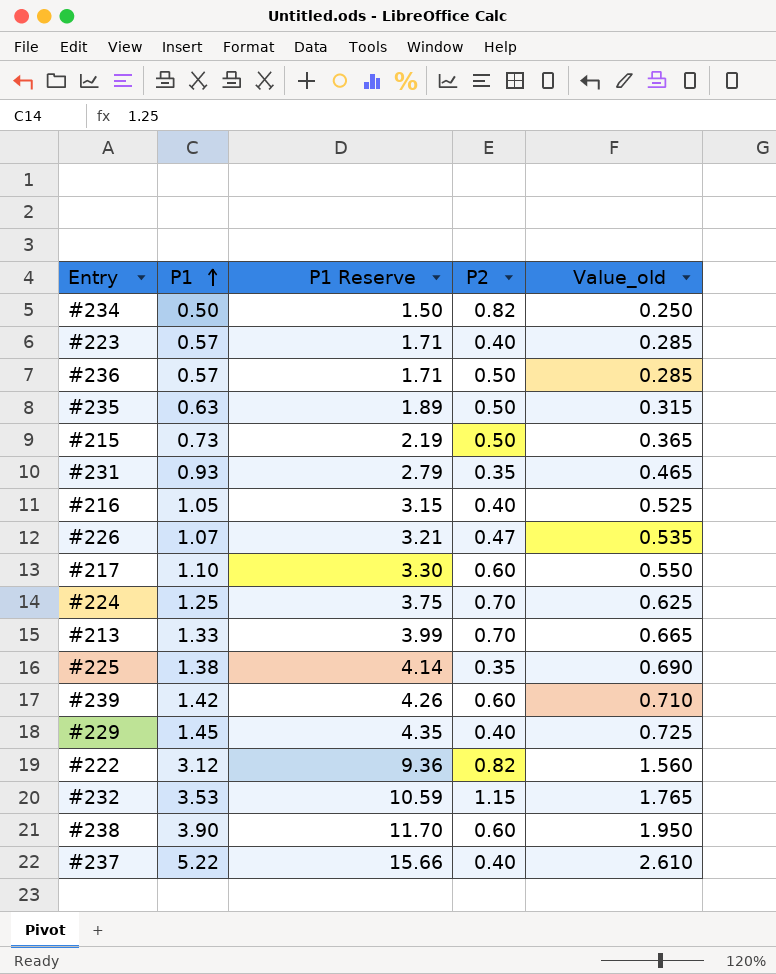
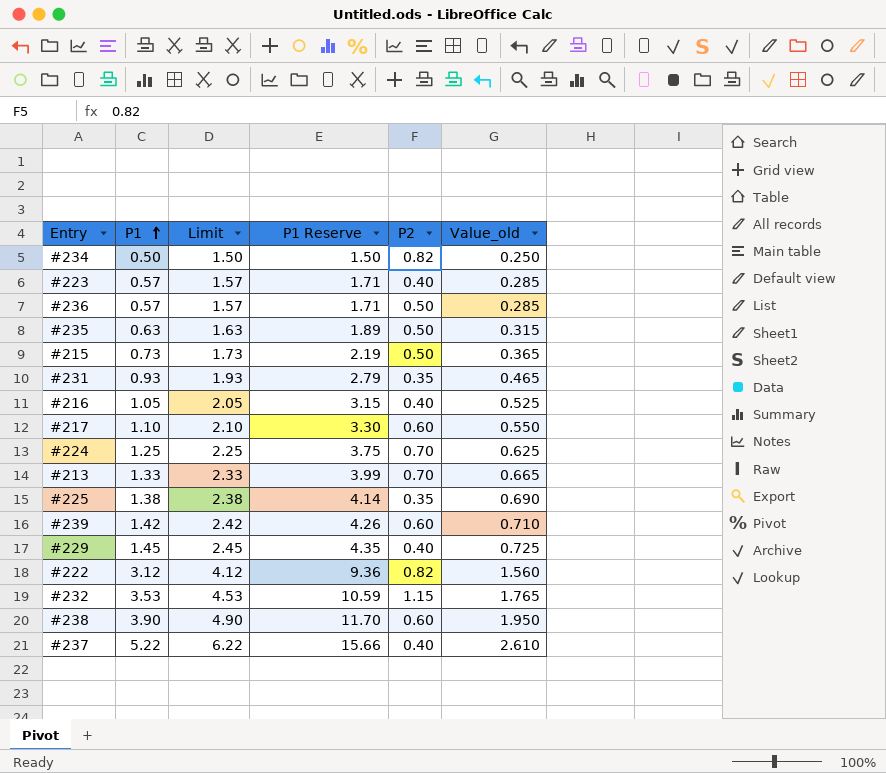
column Limit | formula: none -> [P1] + 1
row #226: 1.07 | 3.21 | 0.47 | 0.535 -> none

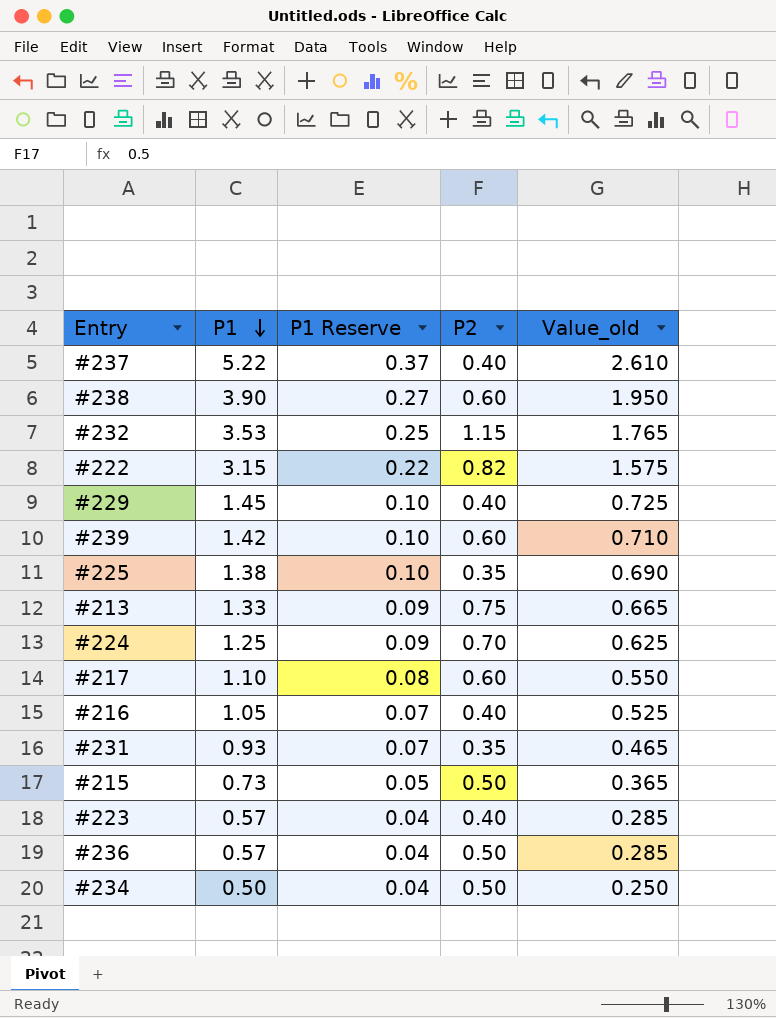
row order: P1 ascending -> P1 descending
column Limit | formula: [P1] + 1 -> none
column P1 Reserve | formula: [P1] * 3 -> [P1] * 0.07
row #235: 0.63 | 1.63 | 1.89 | 0.50 | 0.315 -> none
#222 | P1: 3.12 -> 3.15
#222 | Value_old: 1.560 -> 1.575
#213 | P2: 0.70 -> 0.75
#234 | P2: 0.82 -> 0.50

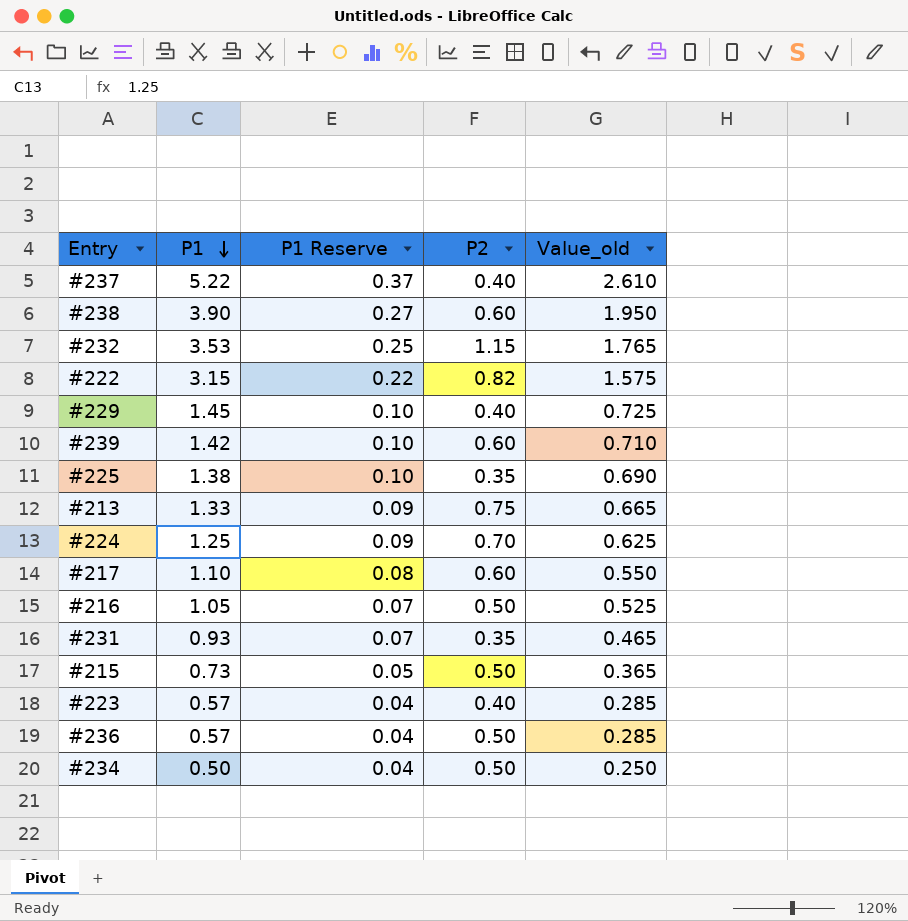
#216 | P2: 0.40 -> 0.50

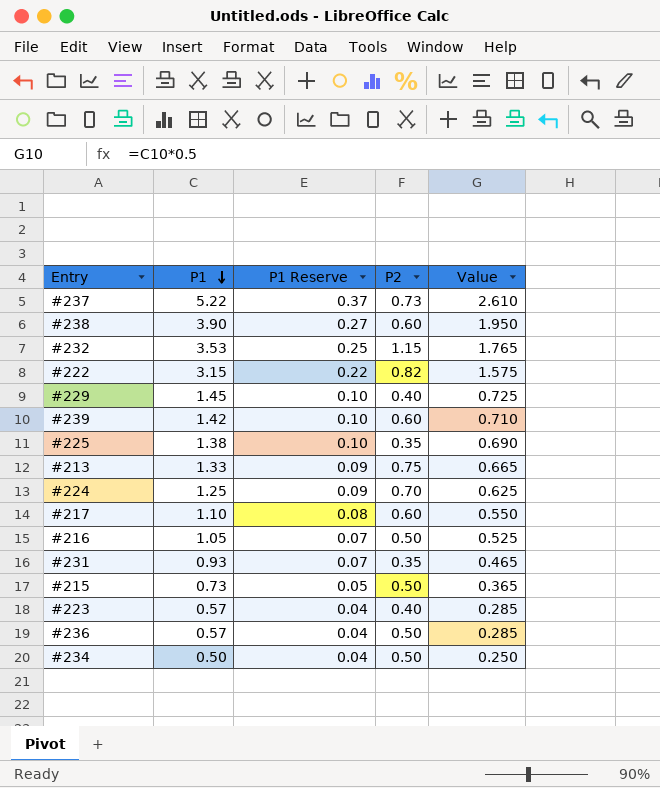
column name: Value_old -> Value
#237 | P2: 0.40 -> 0.73

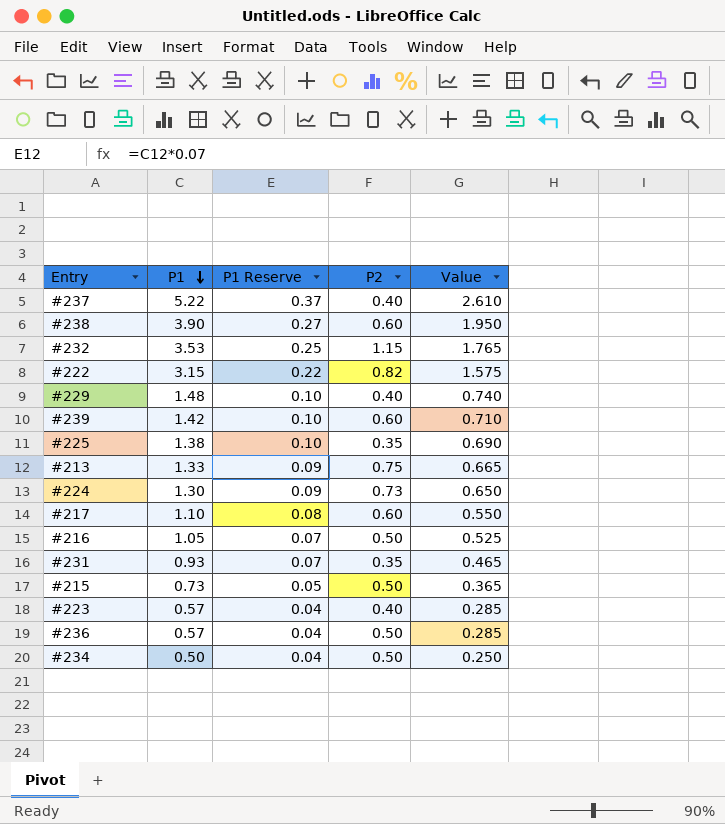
#237 | P2: 0.73 -> 0.40
#229 | P1: 1.45 -> 1.48
#229 | Value: 0.725 -> 0.740
#224 | P1: 1.25 -> 1.30
#224 | P2: 0.70 -> 0.73
#224 | Value: 0.625 -> 0.650

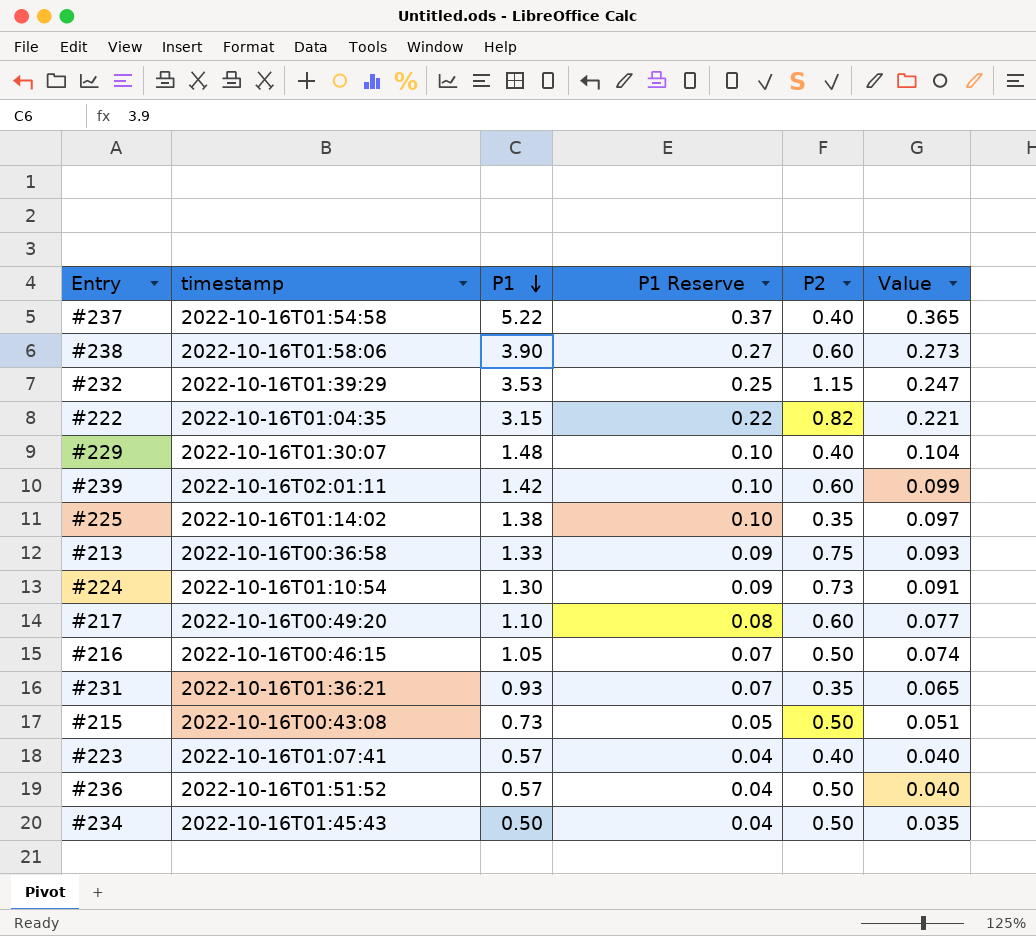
column timestamp | position: none -> 2
column Value | formula: [P1] * 0.5 -> [P1] * 0.07

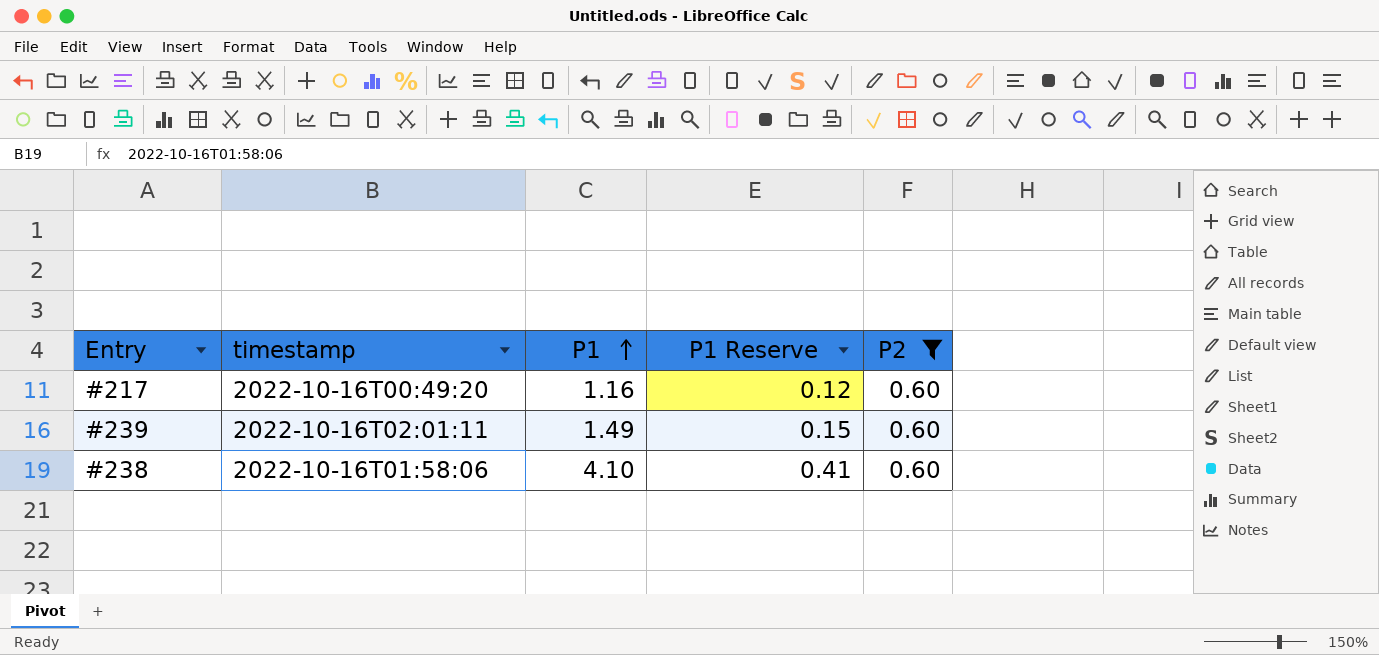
filter: none -> P2 = 0.60
row order: P1 descending -> P1 ascending
column Value | formula: [P1] * 0.07 -> none
column P1 Reserve | formula: [P1] * 0.07 -> [P1] * 0.1
#217 | P1: 1.10 -> 1.16
#239 | P1: 1.42 -> 1.49
#238 | P1: 3.90 -> 4.10

